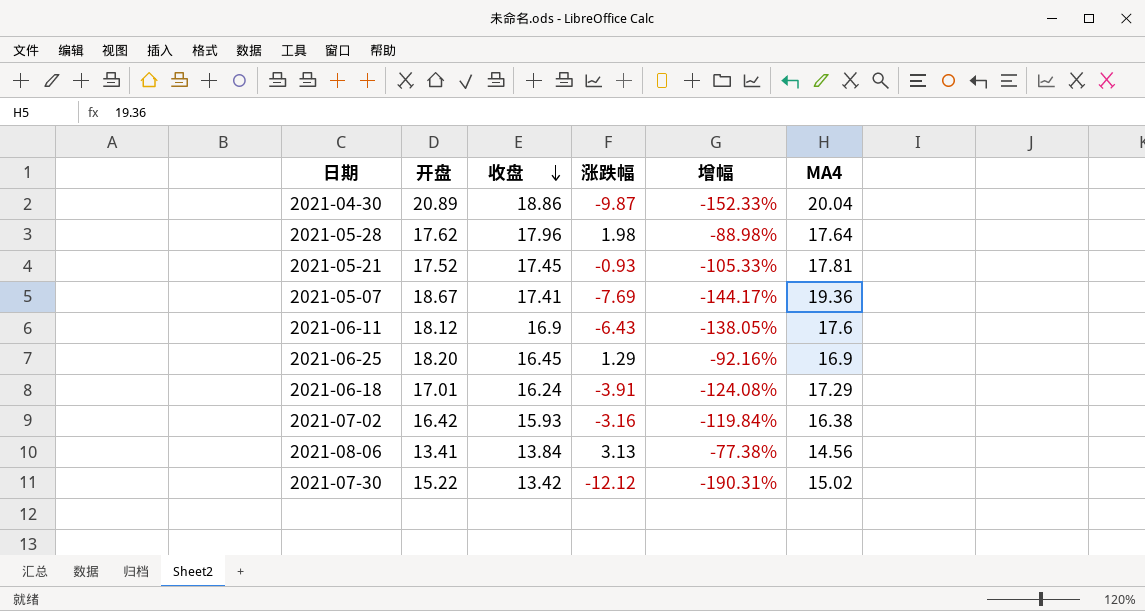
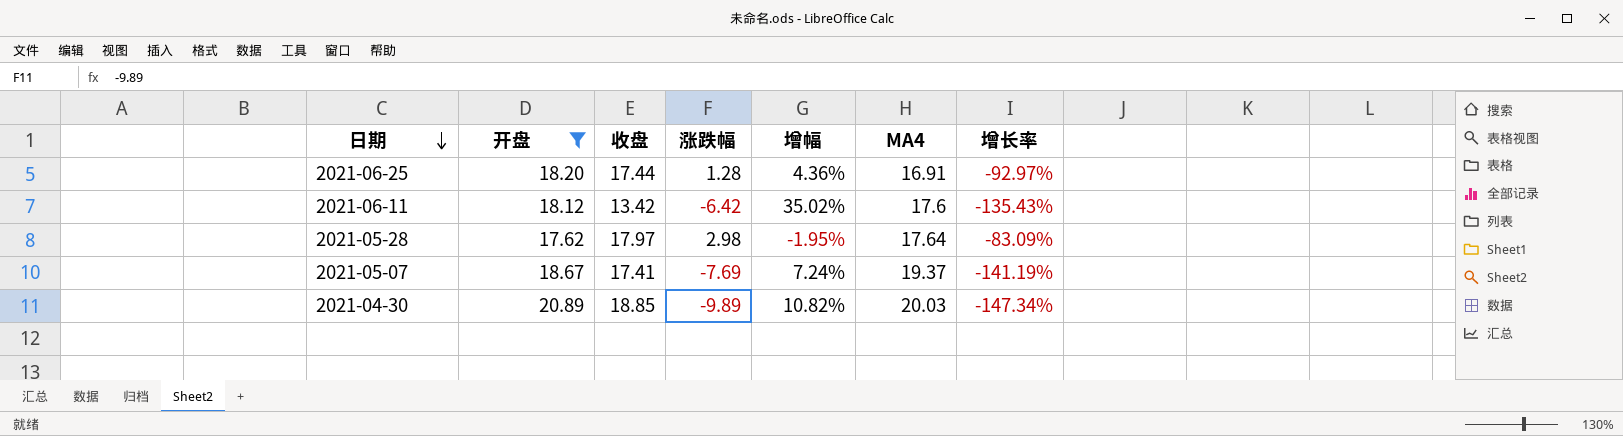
filter: none -> 开盘 >= 17.62
row order: 收盘 descending -> 日期 descending
column 增幅 | formula: ([涨跌幅] - [收盘]) / [收盘] -> ([开盘] - [收盘]) / [收盘]
column 增长率 | formula: none -> ([涨跌幅] - [开盘]) / [开盘]
2021-06-25 | 收盘: 16.45 -> 17.44
2021-06-25 | 涨跌幅: 1.29 -> 1.28
2021-06-25 | MA4: 16.9 -> 16.91
2021-06-11 | 收盘: 16.9 -> 13.42
2021-06-11 | 涨跌幅: -6.43 -> -6.42
2021-05-28 | 收盘: 17.96 -> 17.97
2021-05-28 | 涨跌幅: 1.98 -> 2.98
2021-05-07 | MA4: 19.36 -> 19.37
2021-04-30 | 收盘: 18.86 -> 18.85
2021-04-30 | 涨跌幅: -9.87 -> -9.89
2021-04-30 | MA4: 20.04 -> 20.03

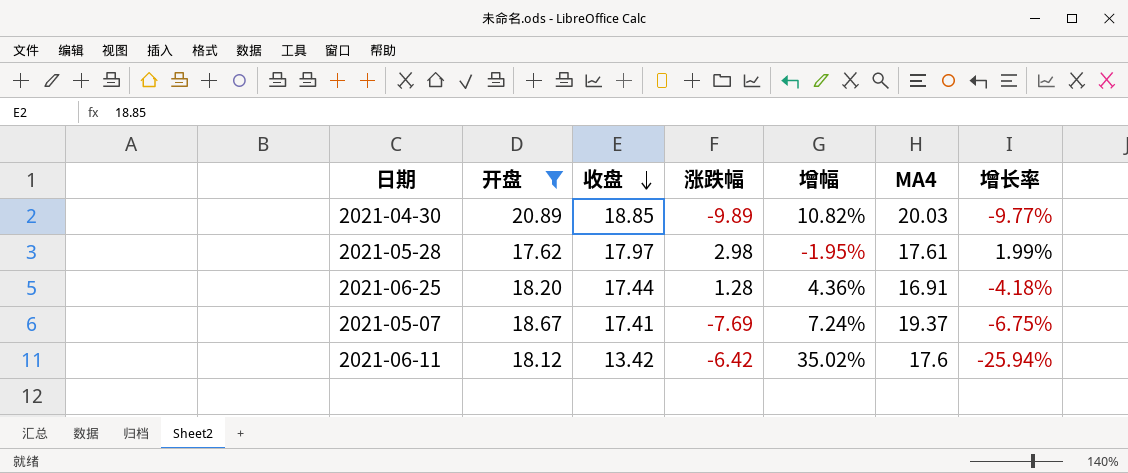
row order: 日期 descending -> 收盘 descending
column 增长率 | formula: ([涨跌幅] - [开盘]) / [开盘] -> ([收盘] - [开盘]) / [开盘]
2021-05-28 | MA4: 17.64 -> 17.61

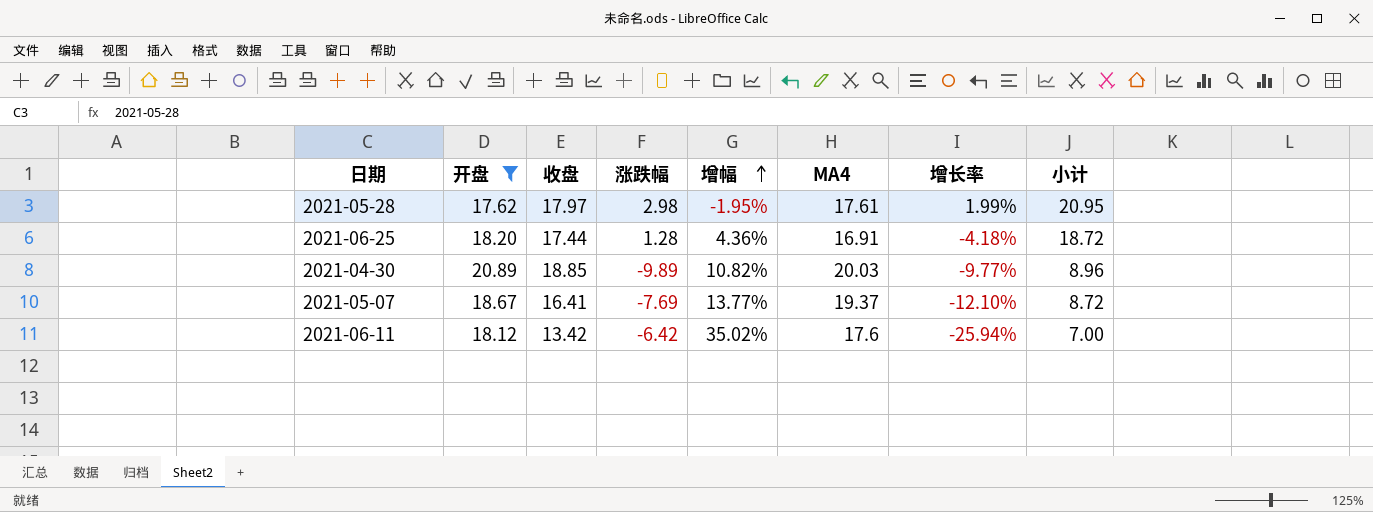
row order: 收盘 descending -> 增幅 ascending
column 小计 | formula: none -> [收盘] + [涨跌幅]
2021-05-07 | 收盘: 17.41 -> 16.41
2021-05-07 | 增幅: 7.24% -> 13.77%
2021-05-07 | 增长率: -6.75% -> -12.10%

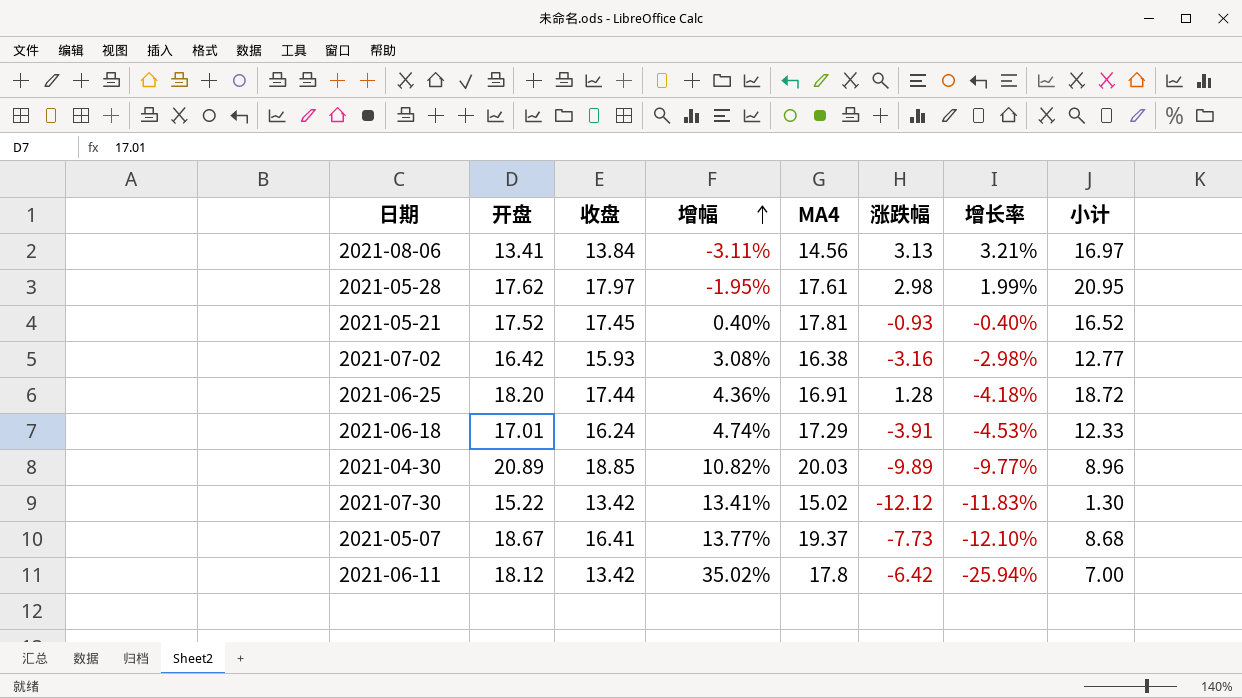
filter: 开盘 >= 17.62 -> none
column 涨跌幅 | position: 4 -> 6
2021-05-07 | 涨跌幅: -7.69 -> -7.73
2021-05-07 | 小计: 8.72 -> 8.68
2021-06-11 | MA4: 17.6 -> 17.8

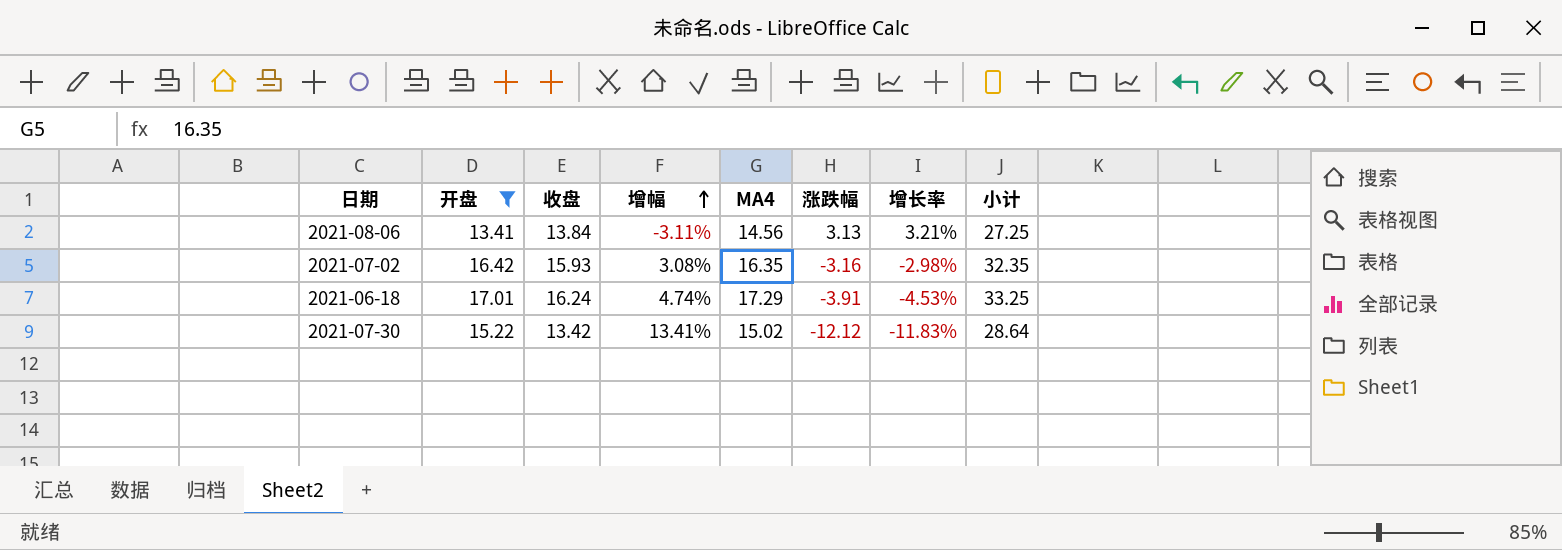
filter: none -> 开盘 <= 17.01
column 小计 | formula: [收盘] + [涨跌幅] -> [开盘] + [收盘]
2021-07-02 | MA4: 16.38 -> 16.35

